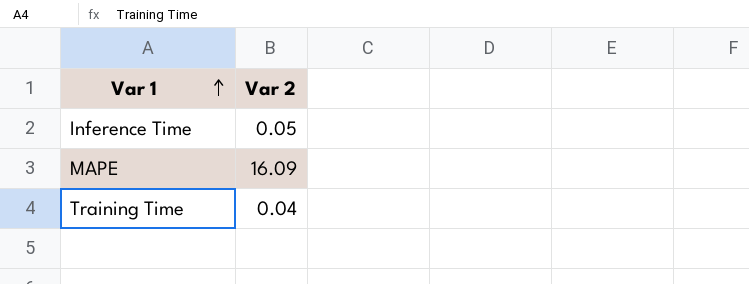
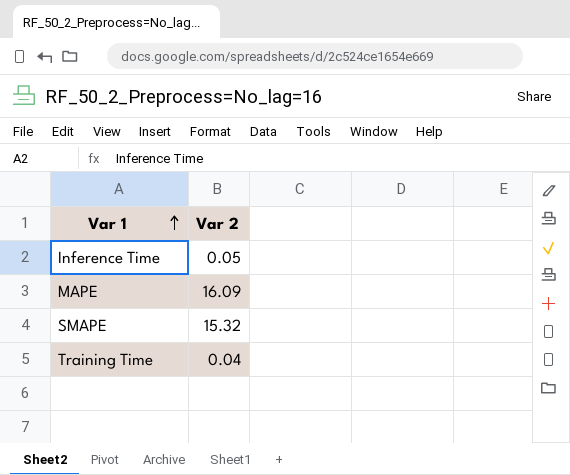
row SMAPE: none -> 15.32

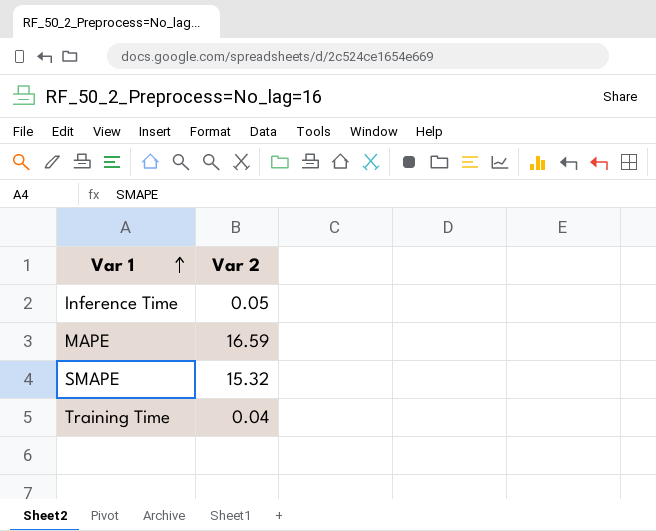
MAPE | Var 2: 16.09 -> 16.59

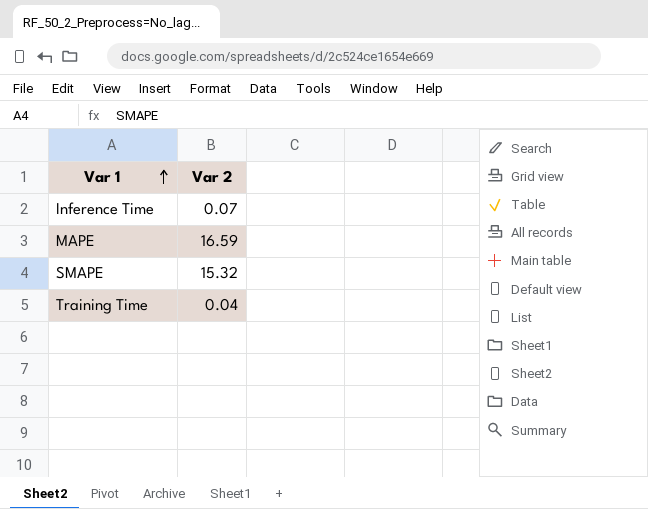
Inference Time | Var 2: 0.05 -> 0.07

